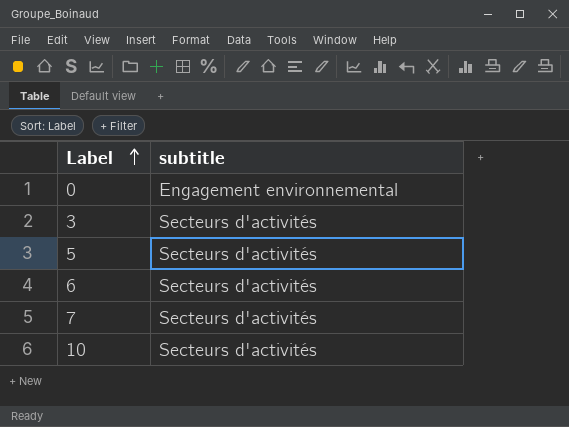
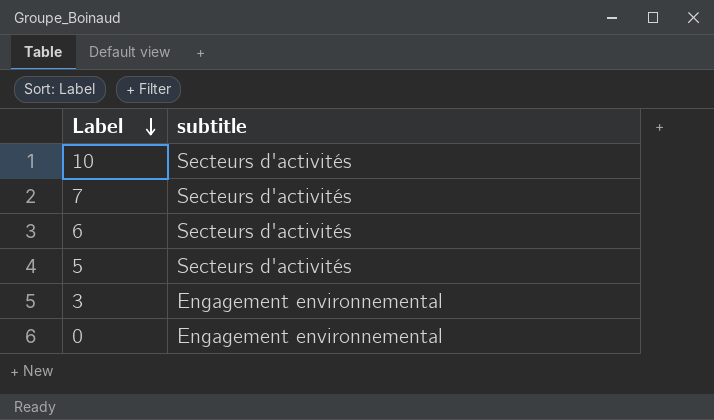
row order: Label ascending -> Label descending
3 | subtitle: Secteurs d'activités -> Engagement environnemental

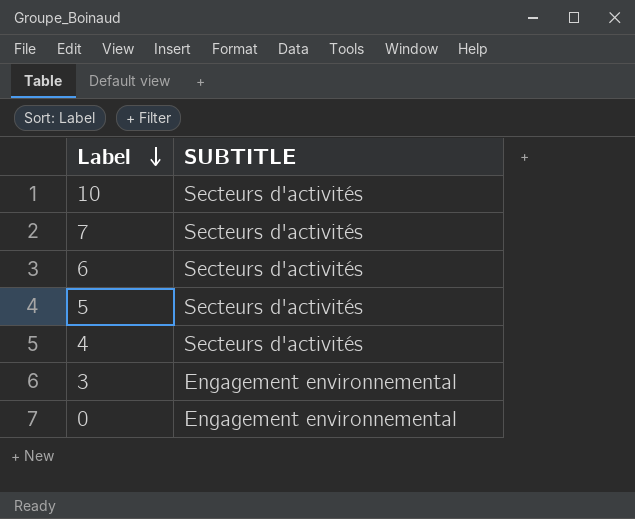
column name: subtitle -> SUBTITLE
row 4: none -> Secteurs d'activités

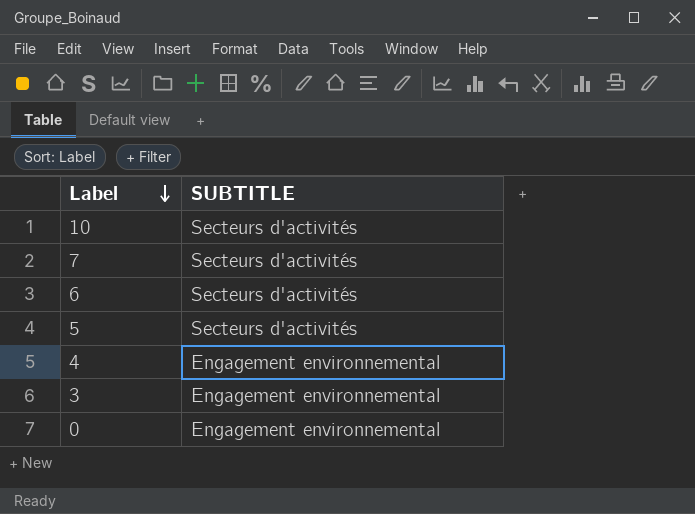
4 | SUBTITLE: Secteurs d'activités -> Engagement environnemental

